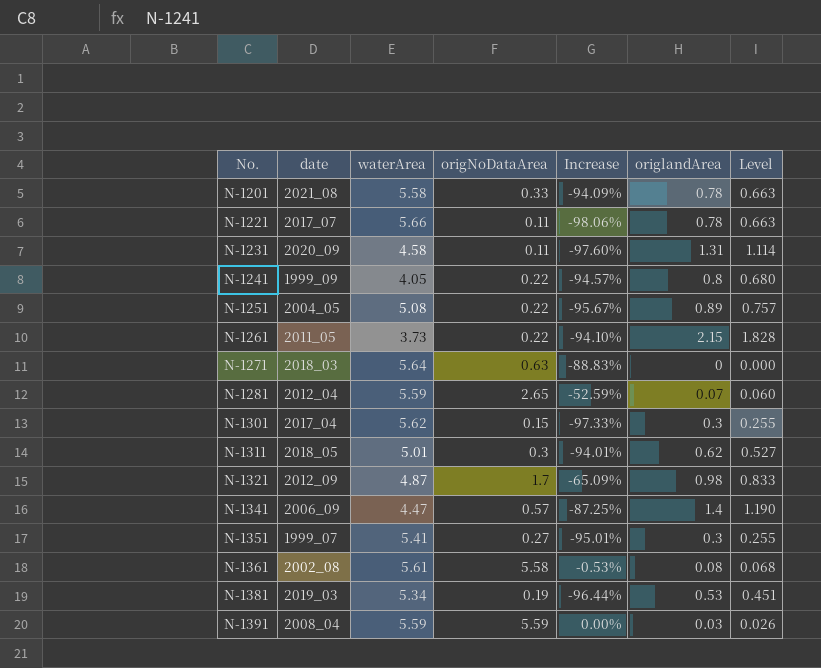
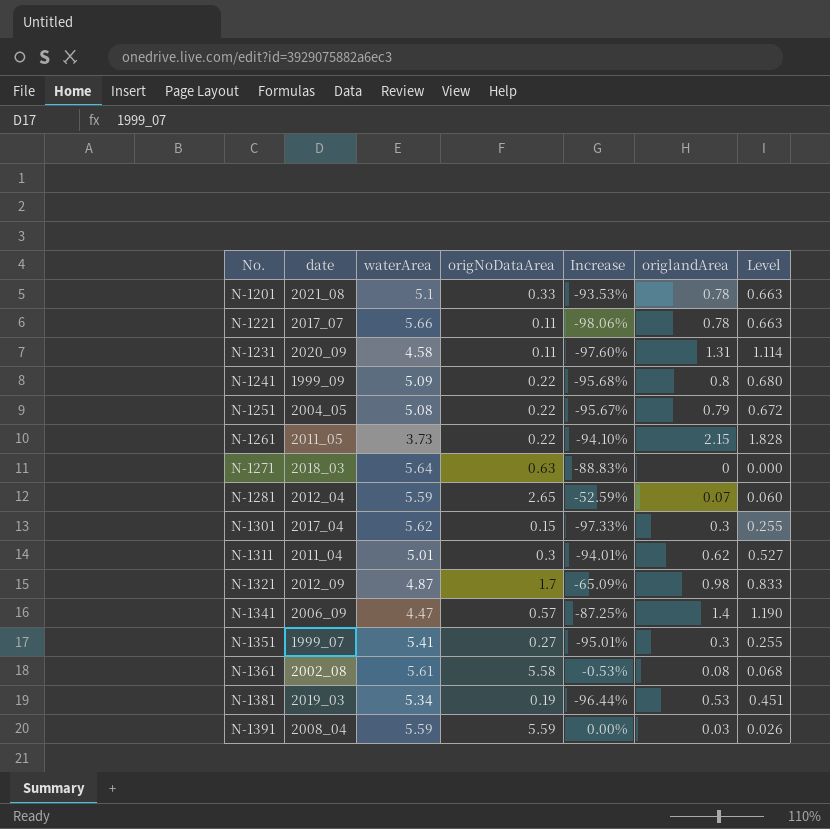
N-1201 | waterArea: 5.58 -> 5.1
N-1201 | Increase: -94.09% -> -93.53%
N-1241 | waterArea: 4.05 -> 5.09
N-1241 | Increase: -94.57% -> -95.68%
N-1251 | origlandArea: 0.89 -> 0.79
N-1251 | Level: 0.757 -> 0.672
N-1311 | date: 2018_05 -> 2011_04

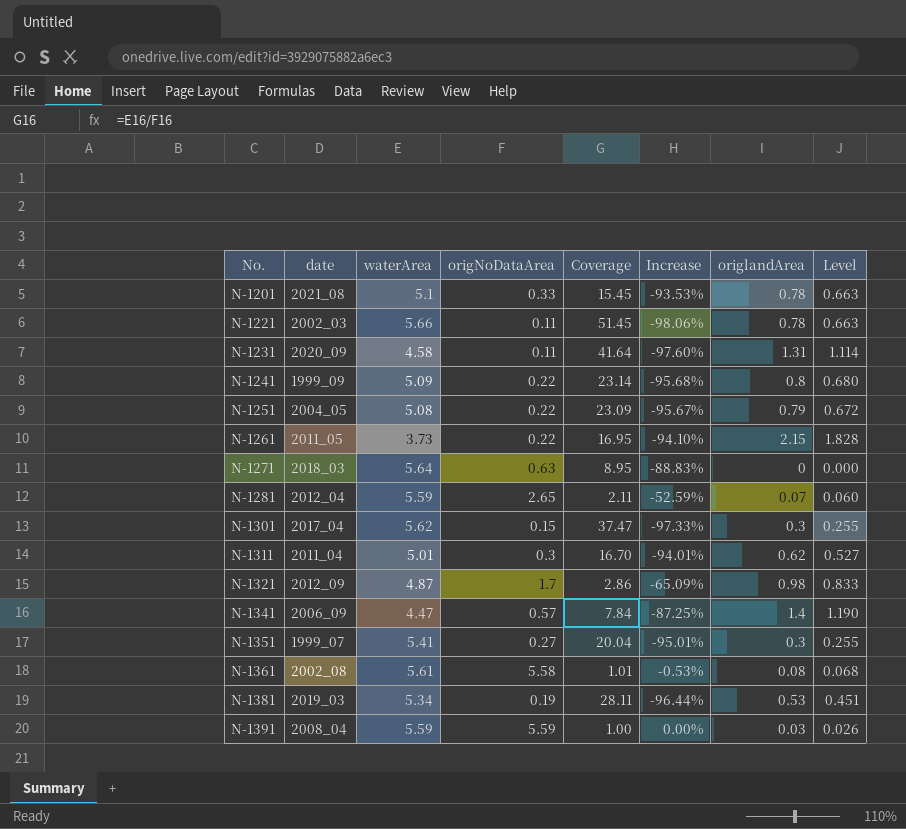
column Coverage | formula: none -> [waterArea] / [origNoDataArea]
N-1221 | date: 2017_07 -> 2002_03

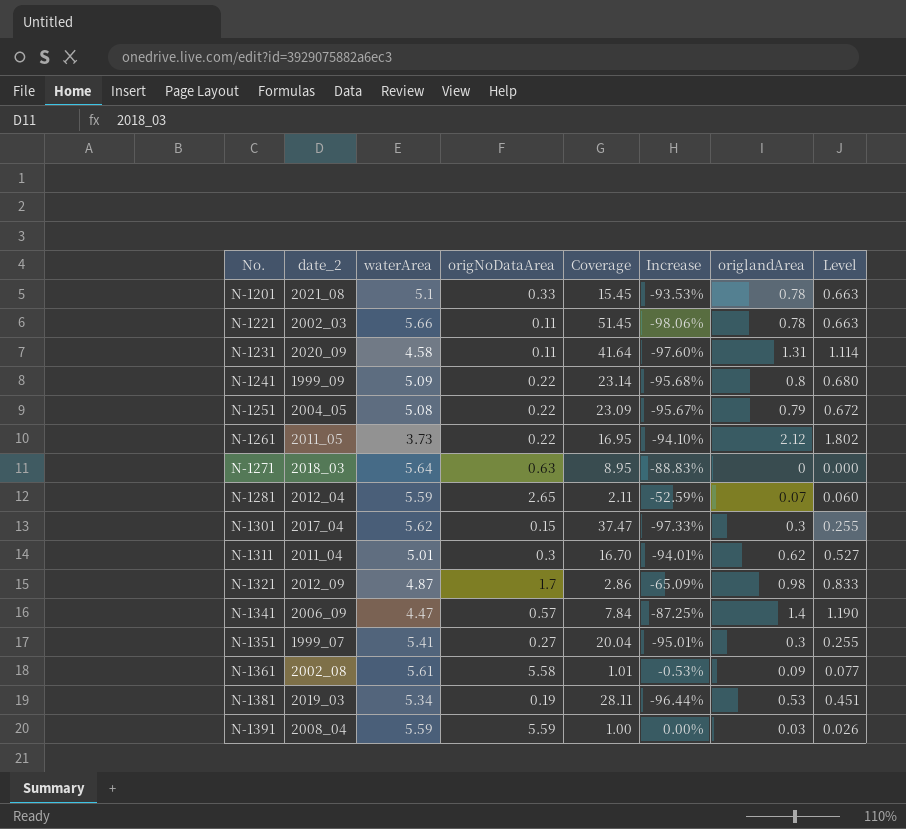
column name: date -> date_2
N-1261 | origlandArea: 2.15 -> 2.12
N-1261 | Level: 1.828 -> 1.802
N-1361 | origlandArea: 0.08 -> 0.09
N-1361 | Level: 0.068 -> 0.077

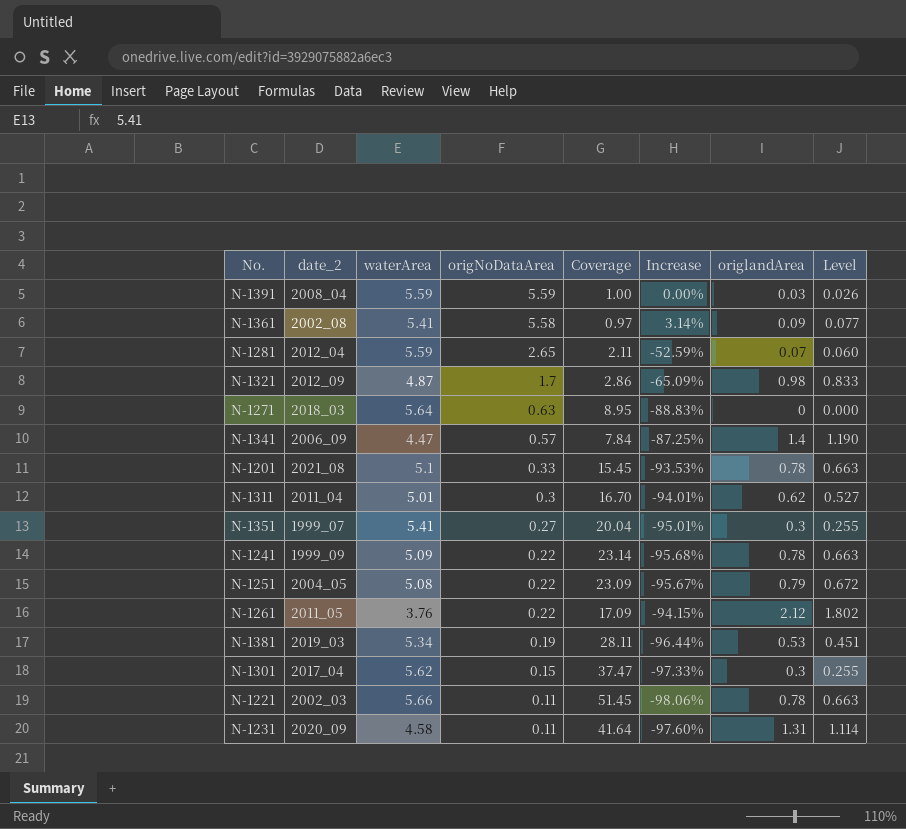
row order: No. ascending -> origNoDataArea descending
N-1361 | waterArea: 5.61 -> 5.41
N-1361 | Coverage: 1.01 -> 0.97
N-1361 | Increase: -0.53% -> 3.14%
N-1241 | origlandArea: 0.8 -> 0.78
N-1241 | Level: 0.680 -> 0.663
N-1261 | waterArea: 3.73 -> 3.76
N-1261 | Coverage: 16.95 -> 17.09
N-1261 | Increase: -94.10% -> -94.15%

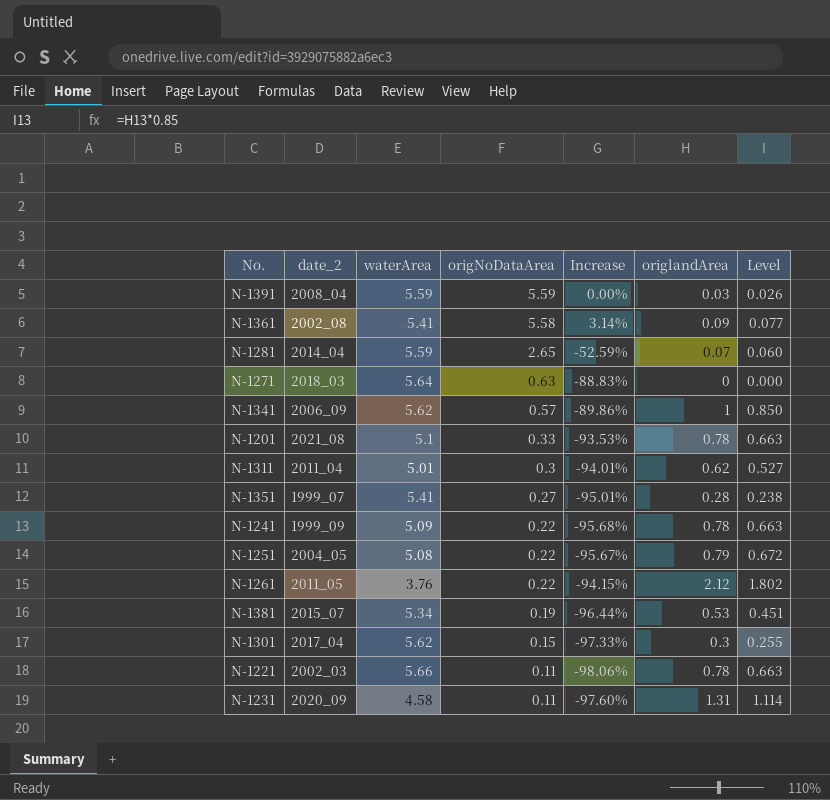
column Coverage | formula: [waterArea] / [origNoDataArea] -> none
row N-1321: 2012_09 | 4.87 | 1.7 | 2.86 | -65.09% | 0.98 | 0.833 -> none
N-1281 | date_2: 2012_04 -> 2014_04
N-1341 | waterArea: 4.47 -> 5.62
N-1341 | Increase: -87.25% -> -89.86%
N-1341 | origlandArea: 1.4 -> 1
N-1341 | Level: 1.190 -> 0.850
N-1351 | origlandArea: 0.3 -> 0.28
N-1351 | Level: 0.255 -> 0.238
N-1381 | date_2: 2019_03 -> 2015_07

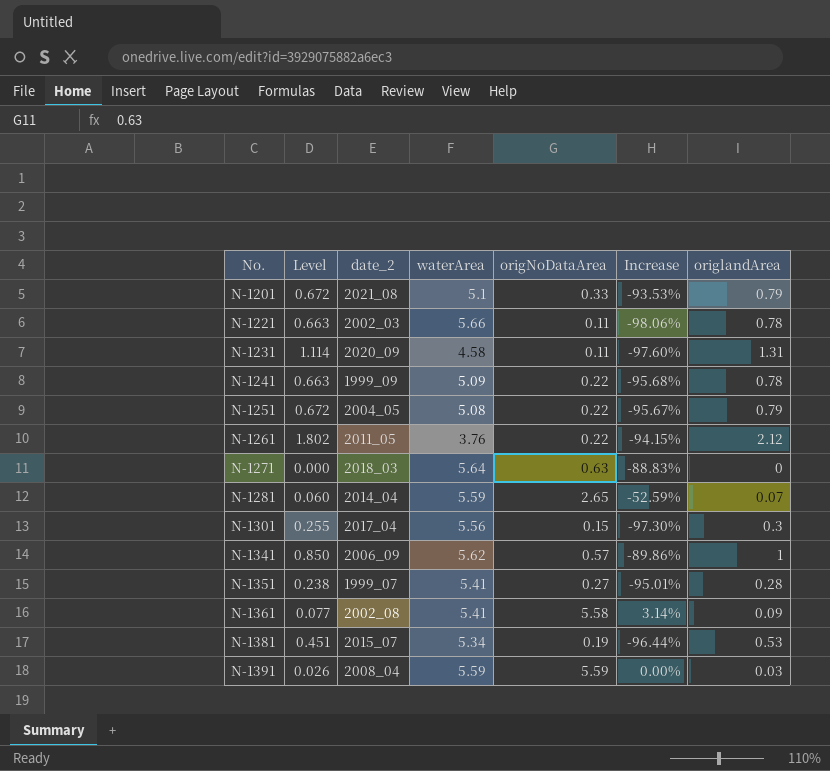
row order: origNoDataArea descending -> No. ascending
column Level | position: 7 -> 2
row N-1311: 2011_04 | 5.01 | 0.3 | -94.01% | 0.62 | 0.527 -> none
N-1201 | Level: 0.663 -> 0.672
N-1201 | origlandArea: 0.78 -> 0.79
N-1301 | waterArea: 5.62 -> 5.56
N-1301 | Increase: -97.33% -> -97.30%

